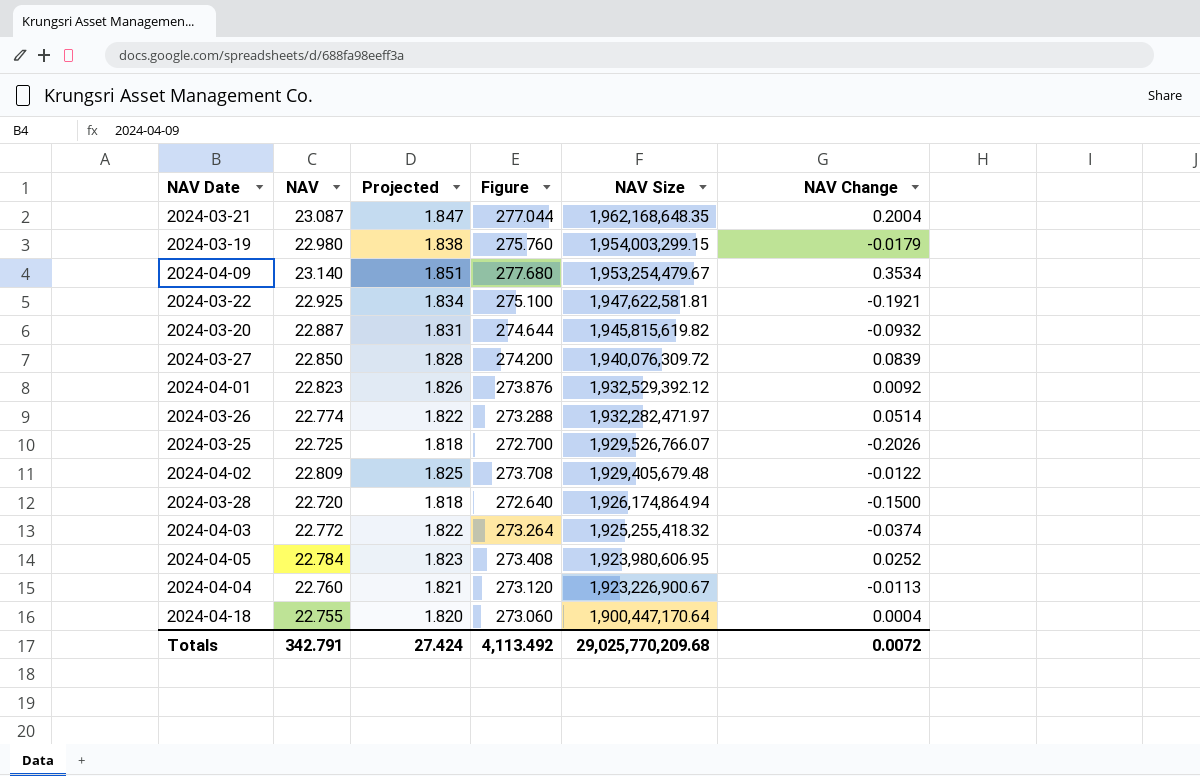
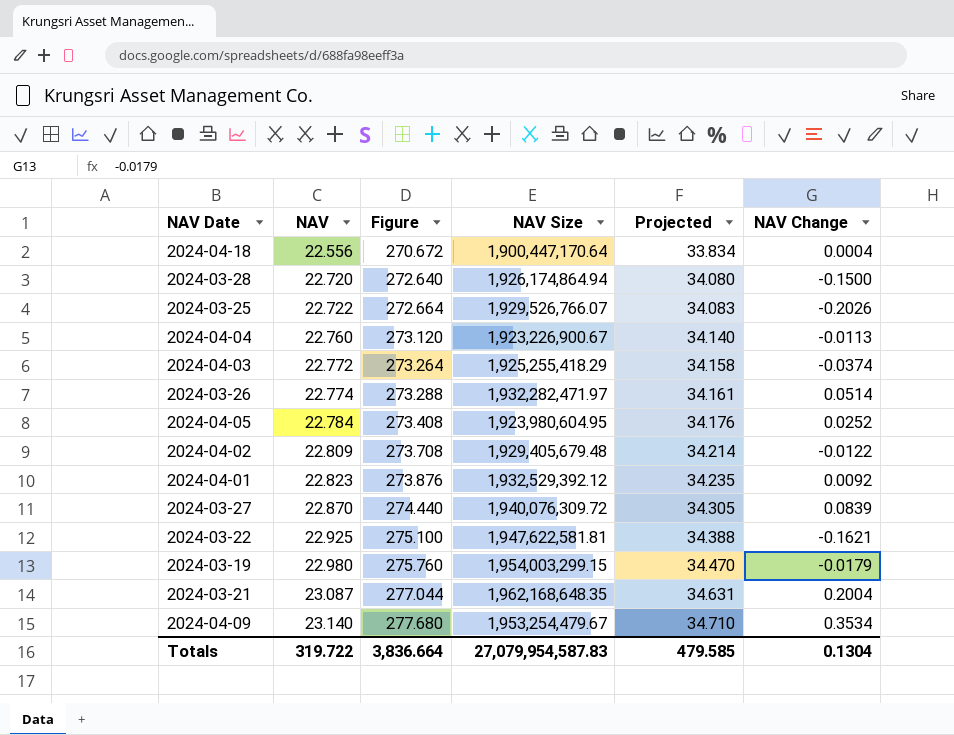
row order: NAV Size descending -> NAV ascending
column Projected | formula: [NAV] * 0.08 -> [NAV] * 1.5
column Projected | position: 3 -> 5
row 2024-03-20: 22.887 | 1.831 | 274.644 | 1,945,815,619.82 | -0.0932 -> none
2024-04-18 | NAV: 22.755 -> 22.556
2024-04-18 | Figure: 273.060 -> 270.672
2024-03-25 | NAV: 22.725 -> 22.722
2024-03-25 | Figure: 272.700 -> 272.664
2024-04-03 | NAV Size: 1,925,255,418.32 -> 1,925,255,418.29
2024-04-05 | NAV Size: 1,923,980,606.95 -> 1,923,980,604.95
2024-03-27 | NAV: 22.850 -> 22.870
2024-03-27 | Figure: 274.200 -> 274.440
2024-03-22 | NAV Change: -0.1921 -> -0.1621
Totals | NAV: 342.791 -> 319.722
Totals | Figure: 4,113.492 -> 3,836.664
Totals | NAV Size: 29,025,770,209.68 -> 27,079,954,587.83
Totals | Projected: 27.424 -> 479.585
Totals | NAV Change: 0.0072 -> 0.1304

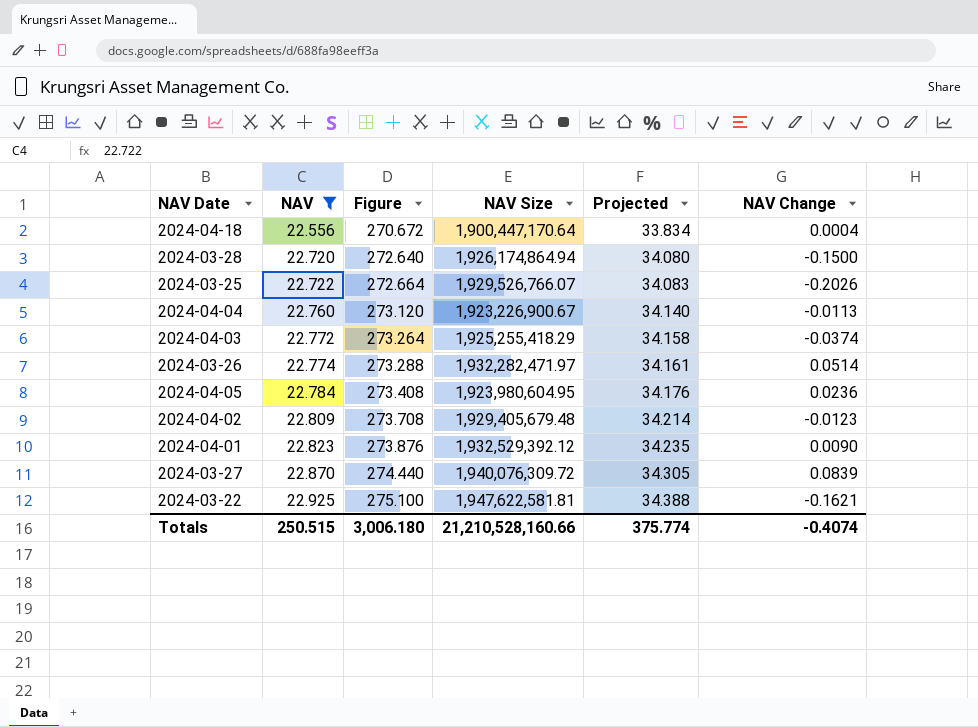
filter: none -> NAV <= 22.925
2024-04-05 | NAV Change: 0.0252 -> 0.0236
2024-04-02 | NAV Change: -0.0122 -> -0.0123
2024-04-01 | NAV Change: 0.0092 -> 0.0090
Totals | NAV: 319.722 -> 250.515
Totals | Figure: 3,836.664 -> 3,006.180
Totals | NAV Size: 27,079,954,587.83 -> 21,210,528,160.66
Totals | Projected: 479.585 -> 375.774
Totals | NAV Change: 0.1304 -> -0.4074

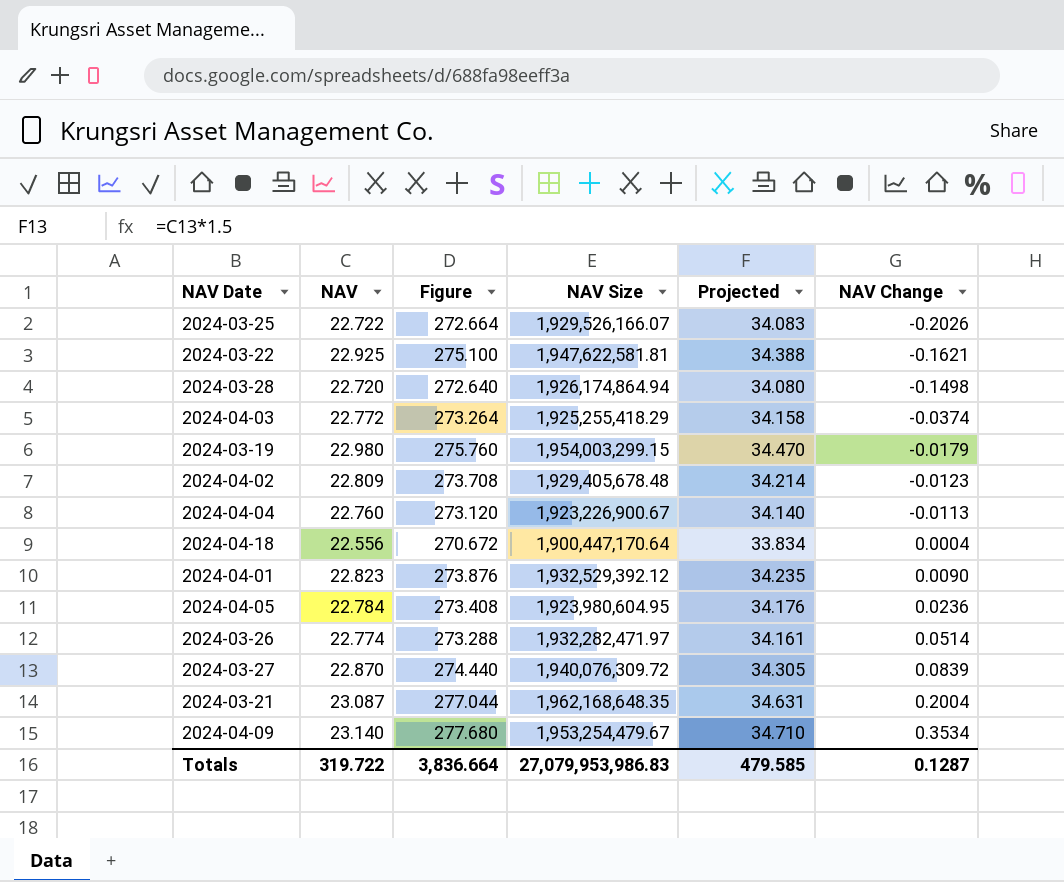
filter: NAV <= 22.925 -> none
row order: NAV ascending -> NAV Change ascending
2024-03-25 | NAV Size: 1,929,526,766.07 -> 1,929,526,166.07
2024-03-28 | NAV Change: -0.1500 -> -0.1498
2024-04-02 | NAV Size: 1,929,405,679.48 -> 1,929,405,678.48
Totals | NAV: 250.515 -> 319.722
Totals | Figure: 3,006.180 -> 3,836.664
Totals | NAV Size: 21,210,528,160.66 -> 27,079,953,986.83
Totals | Projected: 375.774 -> 479.585
Totals | NAV Change: -0.4074 -> 0.1287

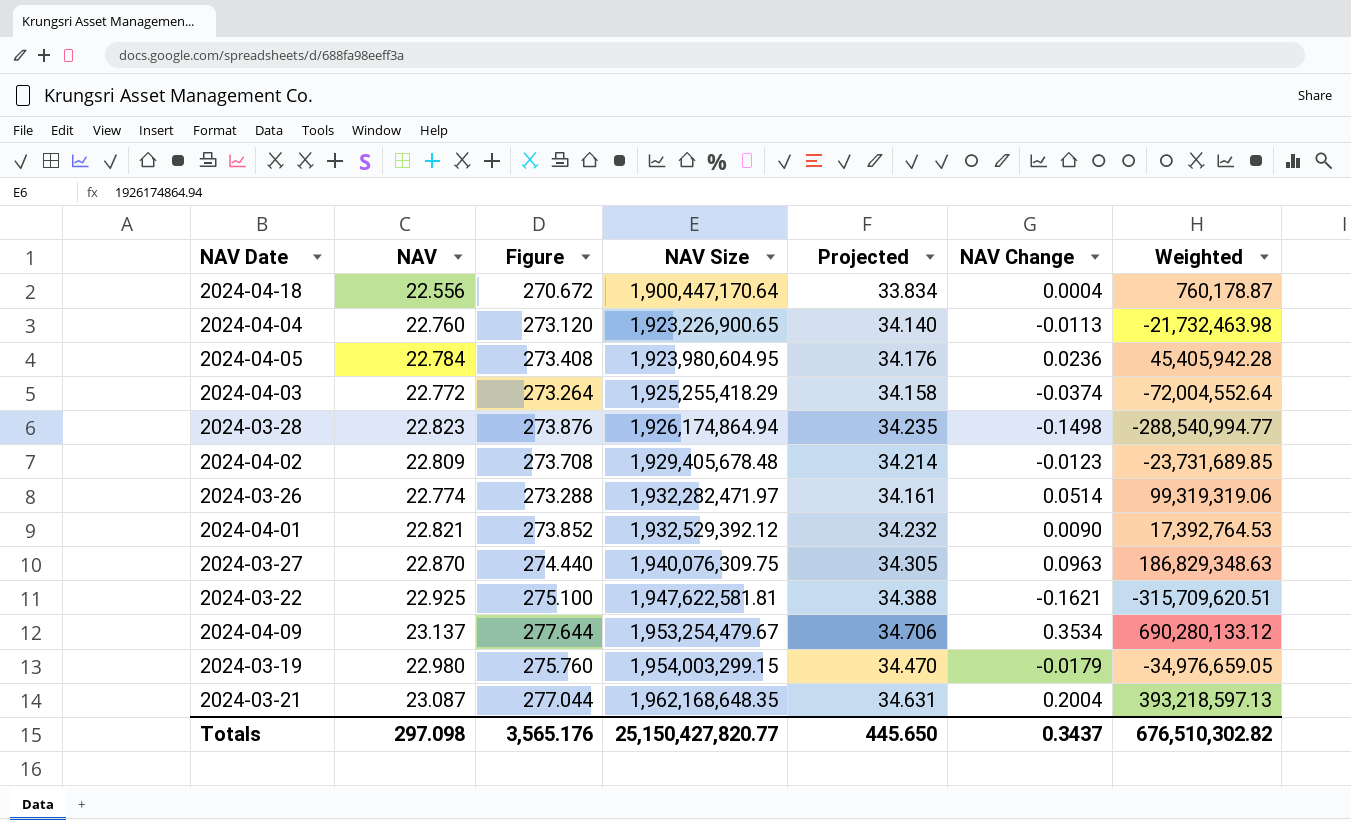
row order: NAV Change ascending -> NAV Size ascending
column Weighted | formula: none -> [NAV Size] * [NAV Change]
row 2024-03-25: 22.722 | 272.664 | 1,929,526,166.07 | 34.083 | -0.2026 -> none
2024-04-04 | NAV Size: 1,923,226,900.67 -> 1,923,226,900.65
2024-03-28 | NAV: 22.720 -> 22.823
2024-03-28 | Figure: 272.640 -> 273.876
2024-03-28 | Projected: 34.080 -> 34.235
2024-04-01 | NAV: 22.823 -> 22.821
2024-04-01 | Figure: 273.876 -> 273.852
2024-04-01 | Projected: 34.235 -> 34.232
2024-03-27 | NAV Size: 1,940,076,309.72 -> 1,940,076,309.75
2024-03-27 | NAV Change: 0.0839 -> 0.0963
2024-04-09 | NAV: 23.140 -> 23.137
2024-04-09 | Figure: 277.680 -> 277.644
2024-04-09 | Projected: 34.710 -> 34.706
Totals | NAV: 319.722 -> 297.098
Totals | Figure: 3,836.664 -> 3,565.176
Totals | NAV Size: 27,079,953,986.83 -> 25,150,427,820.77
Totals | Projected: 479.585 -> 445.650
Totals | NAV Change: 0.1287 -> 0.3437

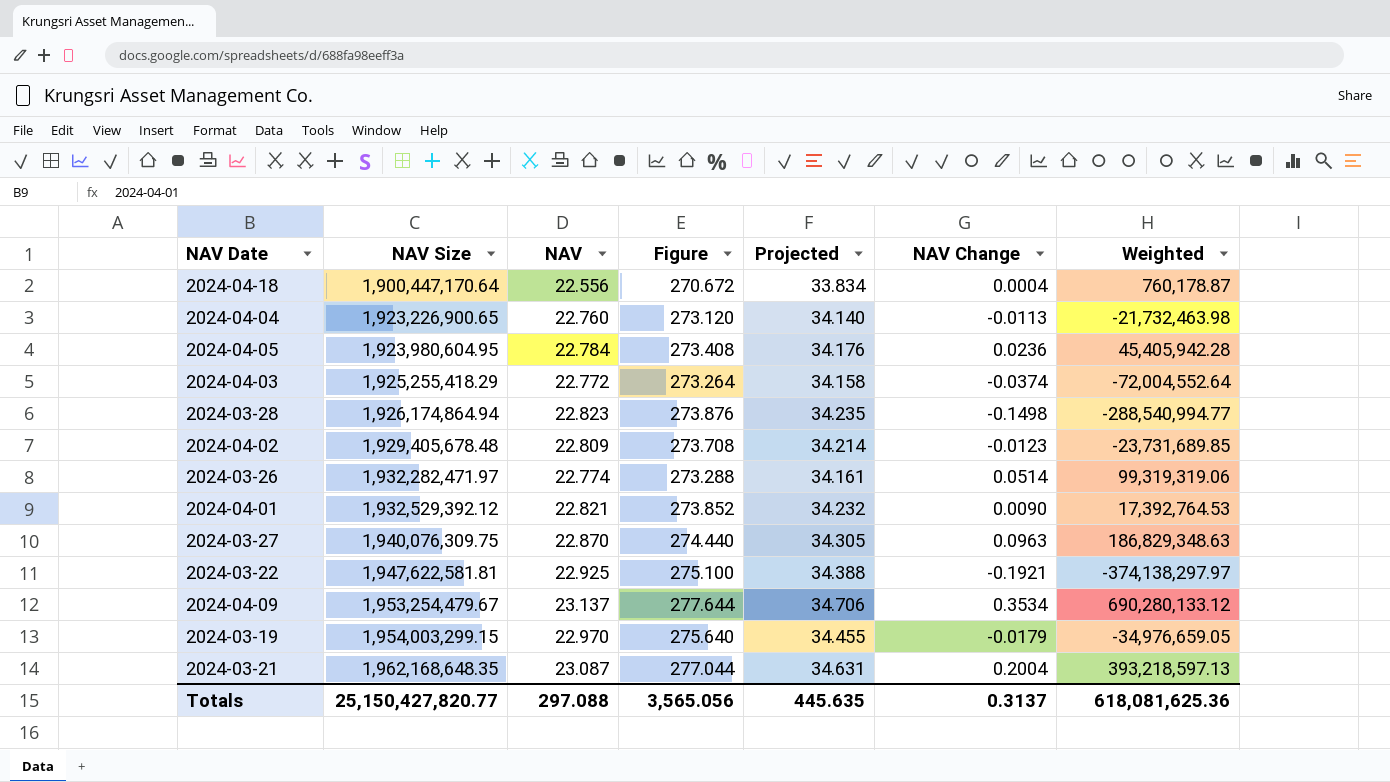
column NAV Size | position: 4 -> 2
2024-03-22 | NAV Change: -0.1621 -> -0.1921
2024-03-22 | Weighted: -315,709,620.51 -> -374,138,297.97
2024-03-19 | NAV: 22.980 -> 22.970
2024-03-19 | Figure: 275.760 -> 275.640
2024-03-19 | Projected: 34.470 -> 34.455
Totals | NAV: 297.098 -> 297.088
Totals | Figure: 3,565.176 -> 3,565.056
Totals | Projected: 445.650 -> 445.635
Totals | NAV Change: 0.3437 -> 0.3137
Totals | Weighted: 676,510,302.82 -> 618,081,625.36

